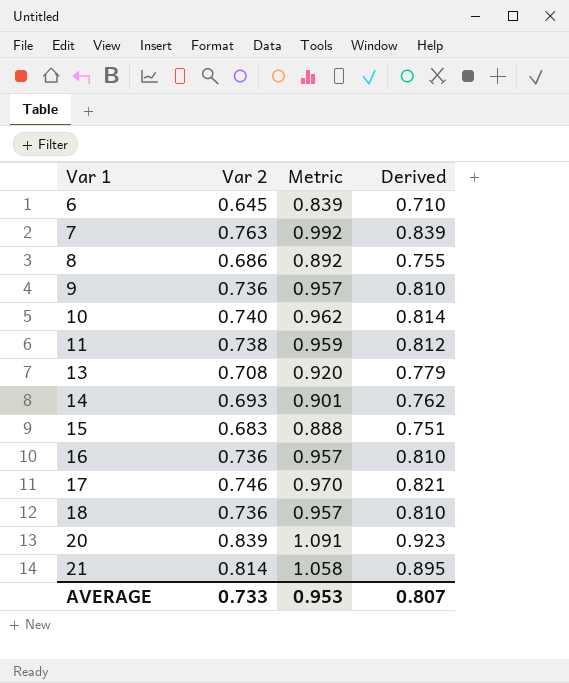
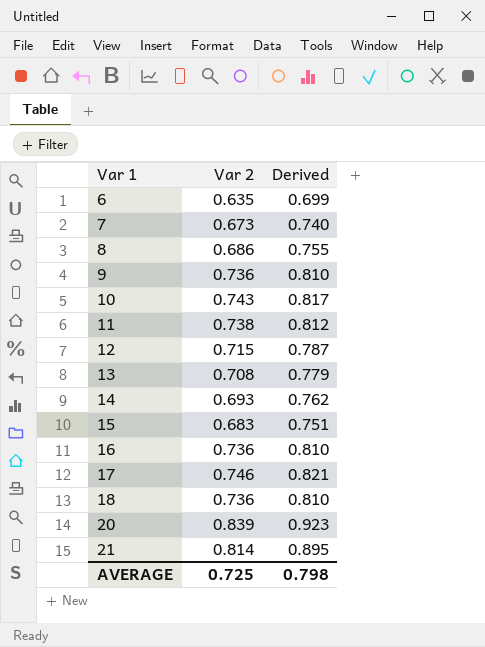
column Metric | formula: [Var 2] * 1.3 -> none
6 | Var 2: 0.645 -> 0.635
6 | Derived: 0.710 -> 0.699
7 | Var 2: 0.763 -> 0.673
7 | Derived: 0.839 -> 0.740
10 | Var 2: 0.740 -> 0.743
10 | Derived: 0.814 -> 0.817
row 12: none -> 0.715 | 0.787
AVERAGE | Var 2: 0.733 -> 0.725
AVERAGE | Derived: 0.807 -> 0.798

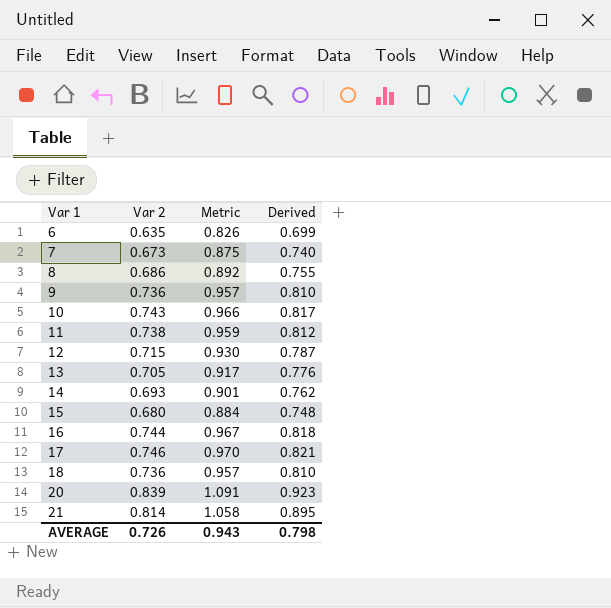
column Metric | formula: none -> [Var 2] * 1.3
13 | Var 2: 0.708 -> 0.705
13 | Derived: 0.779 -> 0.776
15 | Var 2: 0.683 -> 0.680
15 | Derived: 0.751 -> 0.748
16 | Var 2: 0.736 -> 0.744
16 | Derived: 0.810 -> 0.818
AVERAGE | Var 2: 0.725 -> 0.726

